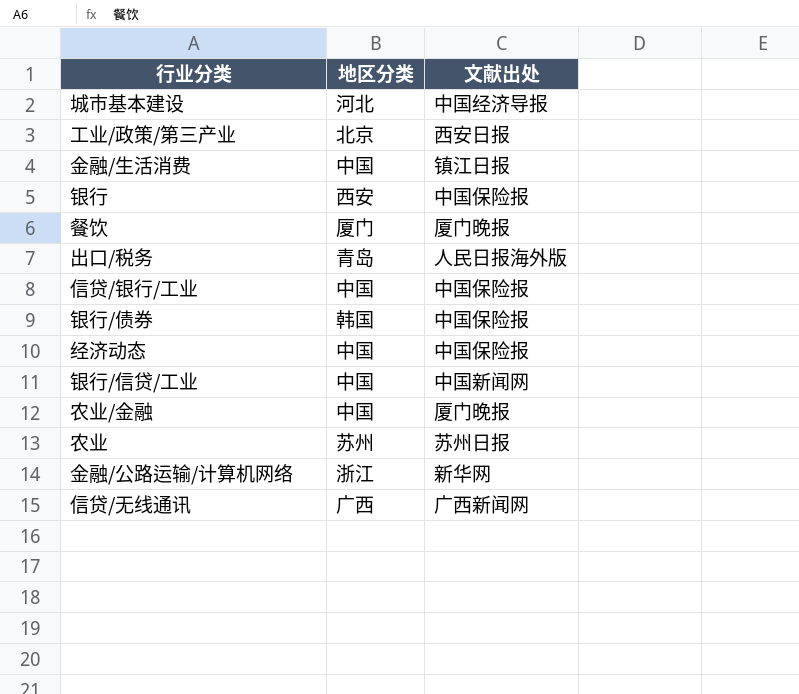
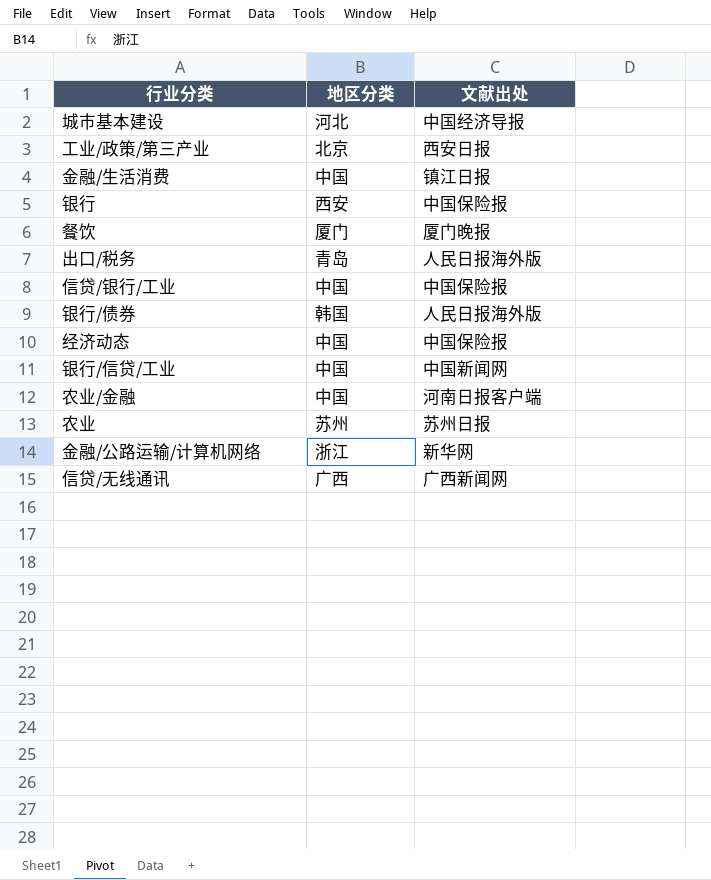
银行/债券 | 文献出处: 中国保险报 -> 人民日报海外版
农业/金融 | 文献出处: 厦门晚报 -> 河南日报客户端

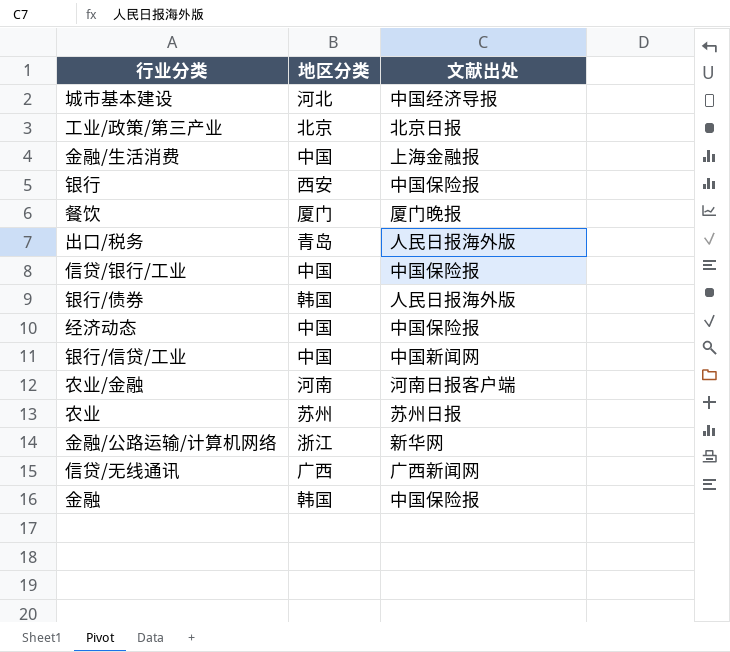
工业/政策/第三产业 | 文献出处: 西安日报 -> 北京日报
金融/生活消费 | 文献出处: 镇江日报 -> 上海金融报
农业/金融 | 地区分类: 中国 -> 河南
row 金融: none -> 韩国 | 中国保险报

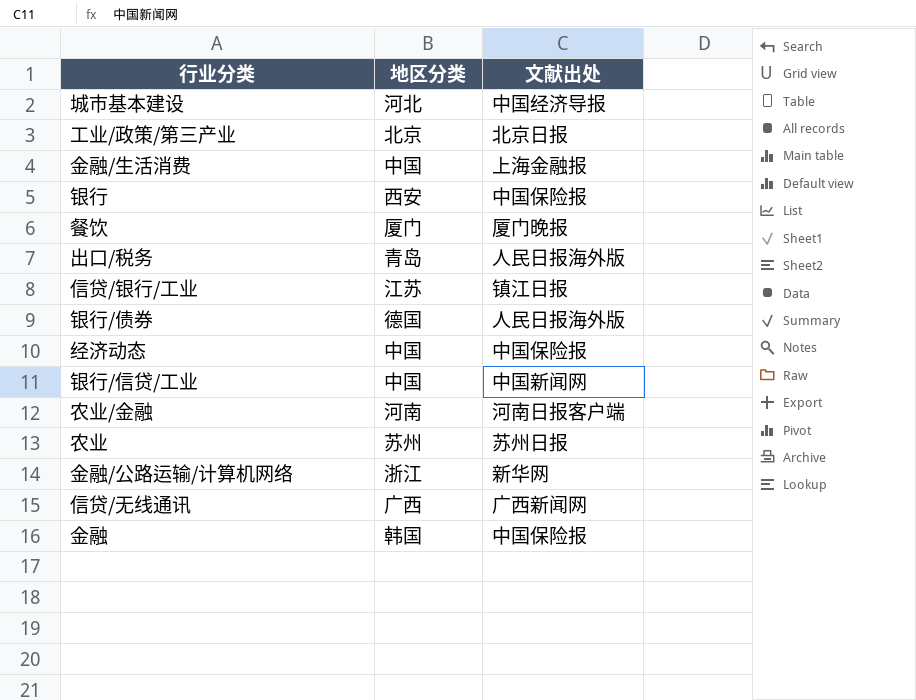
信贷/银行/工业 | 地区分类: 中国 -> 江苏
信贷/银行/工业 | 文献出处: 中国保险报 -> 镇江日报
银行/债券 | 地区分类: 韩国 -> 德国

